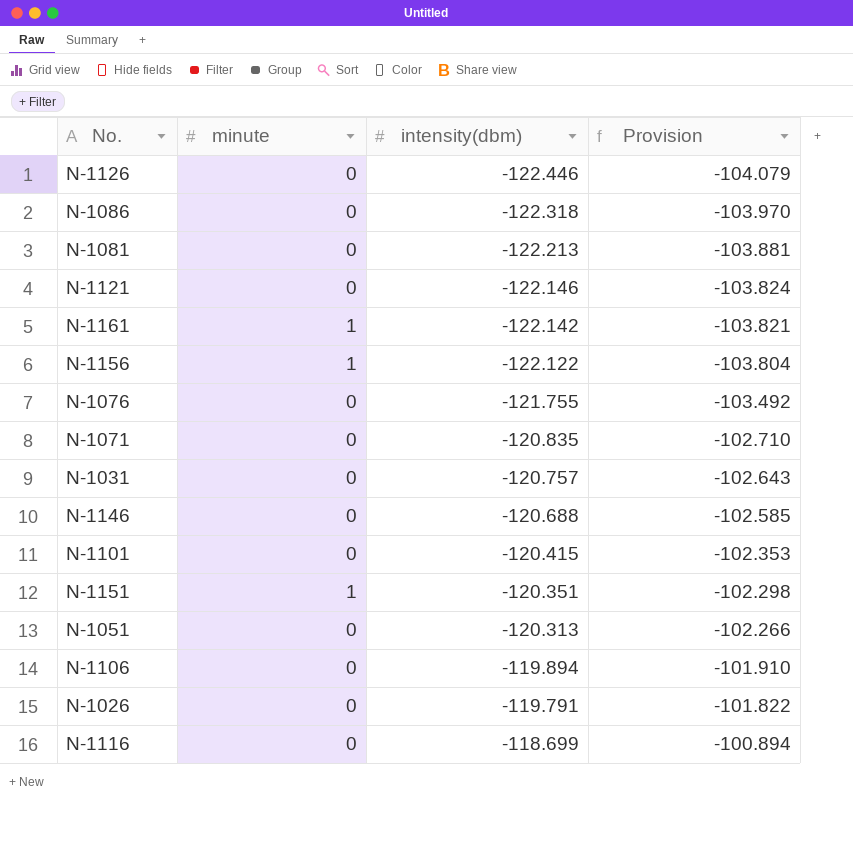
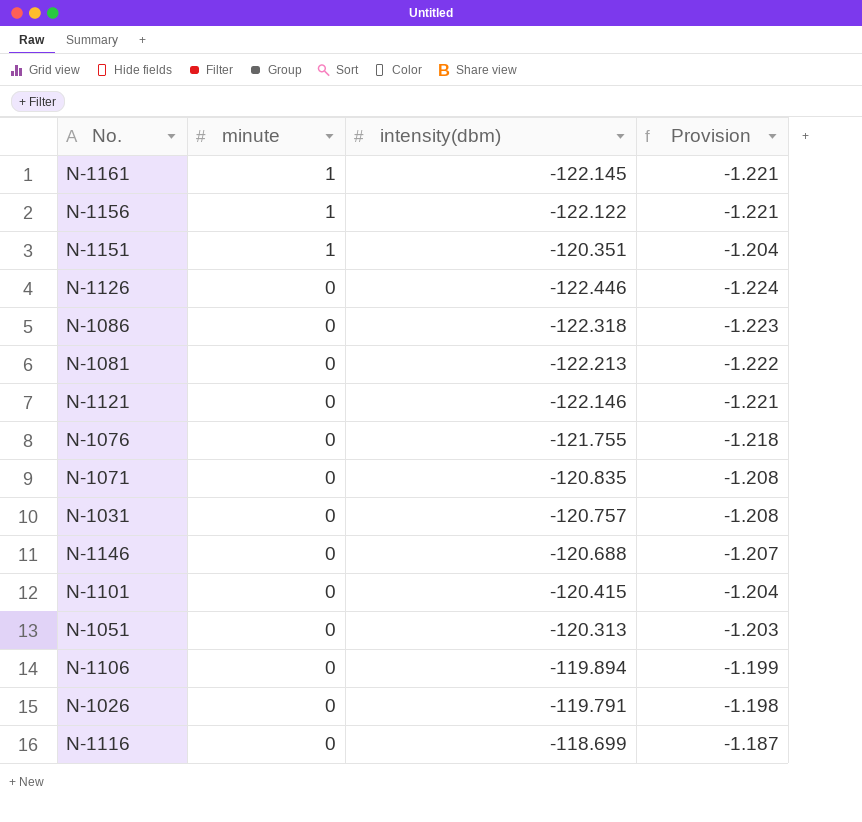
row order: intensity(dbm) ascending -> minute descending
column Provision | formula: [intensity(dbm)] * 0.85 -> [intensity(dbm)] * 0.01
N-1161 | intensity(dbm): -122.142 -> -122.145

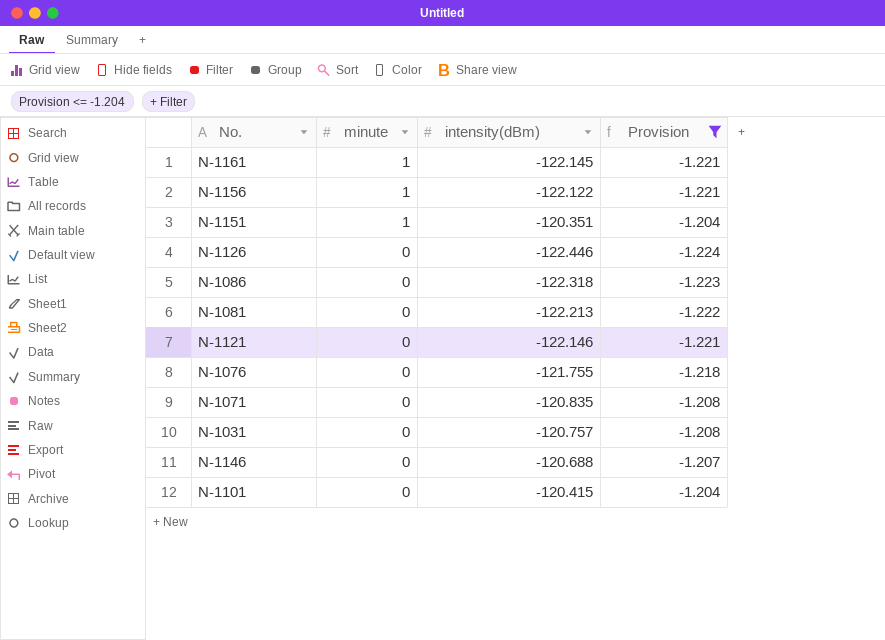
filter: none -> Provision <= -1.204
column name: intensity(dbm) -> intensity(dBm)

